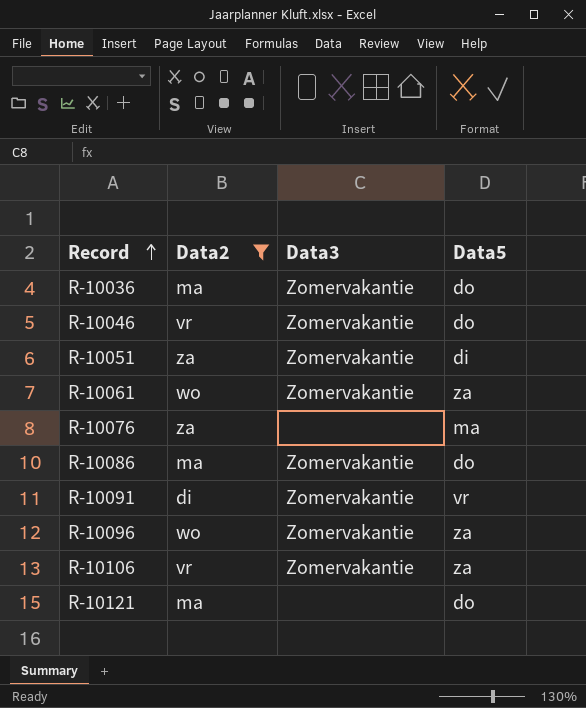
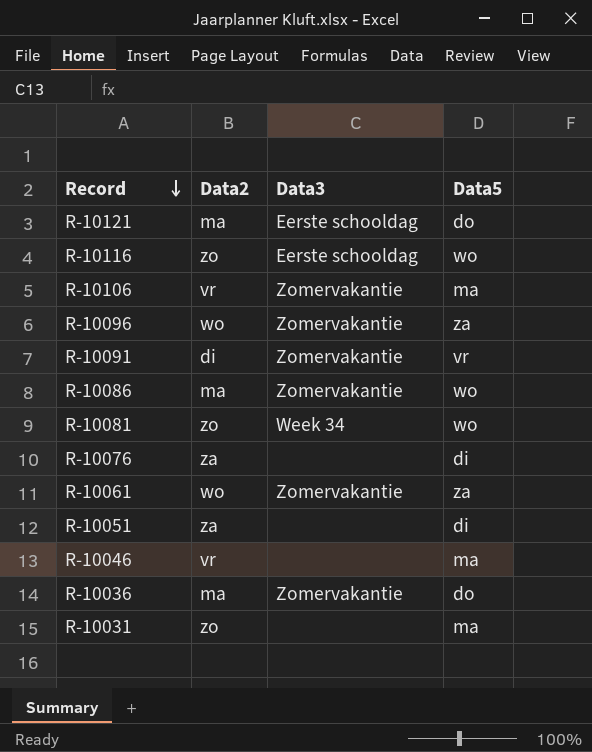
filter: Data2 != zo -> none
row order: Record ascending -> Record descending
R-10121 | Data3: none -> Eerste schooldag
R-10106 | Data5: za -> ma
R-10086 | Data5: do -> wo
R-10076 | Data5: ma -> di
R-10051 | Data3: Zomervakantie -> none
R-10046 | Data3: Zomervakantie -> none
R-10046 | Data5: do -> ma

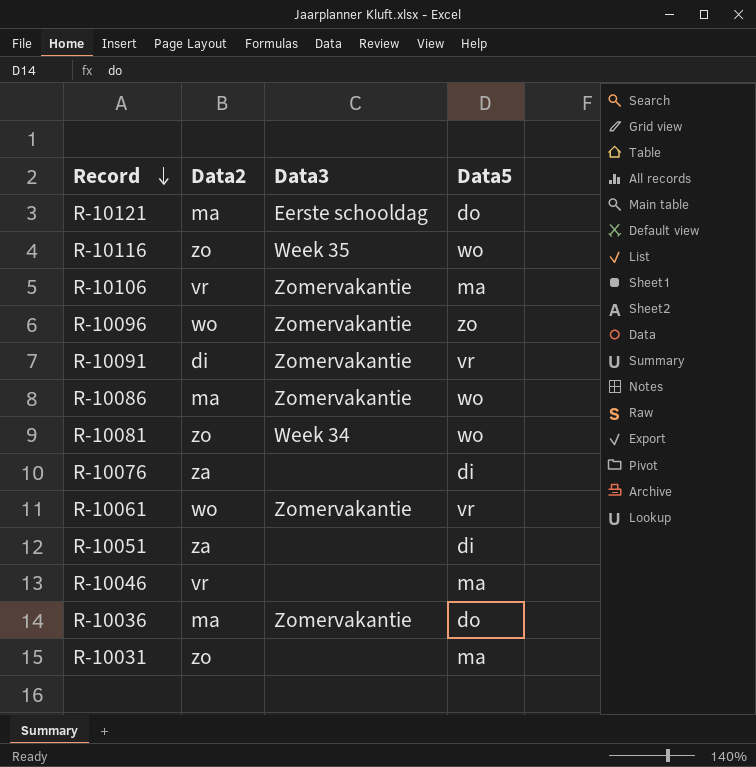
R-10116 | Data3: Eerste schooldag -> Week 35
R-10096 | Data5: za -> zo
R-10061 | Data5: za -> vr

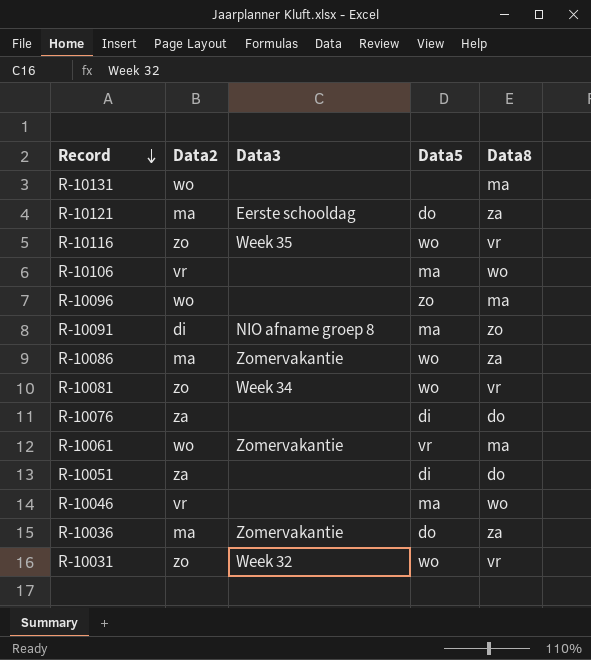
column Data8 | position: none -> 5
row R-10131: none -> wo | none | none | ma
R-10106 | Data3: Zomervakantie -> none
R-10096 | Data3: Zomervakantie -> none
R-10091 | Data3: Zomervakantie -> NIO afname groep 8
R-10091 | Data5: vr -> ma
R-10031 | Data3: none -> Week 32
R-10031 | Data5: ma -> wo

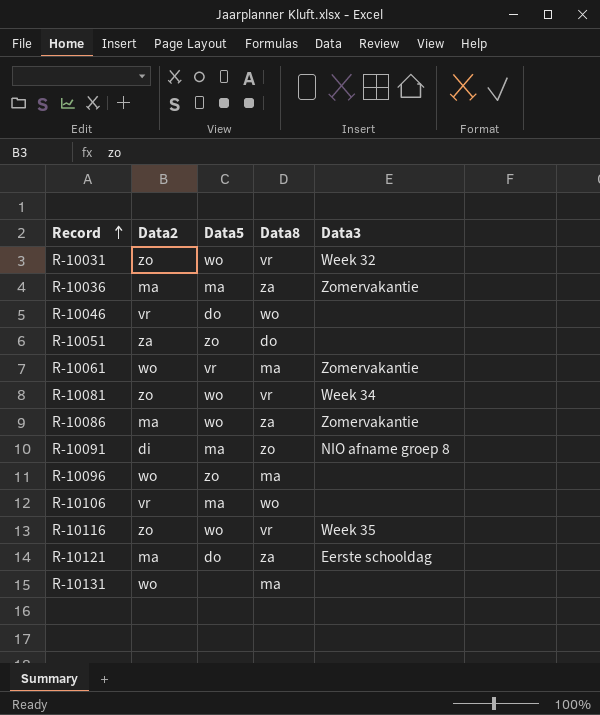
row order: Record descending -> Record ascending
column Data3 | position: 3 -> 5
row R-10076: za | none | di | do -> none
R-10036 | Data5: do -> ma
R-10046 | Data5: ma -> do
R-10051 | Data5: di -> zo

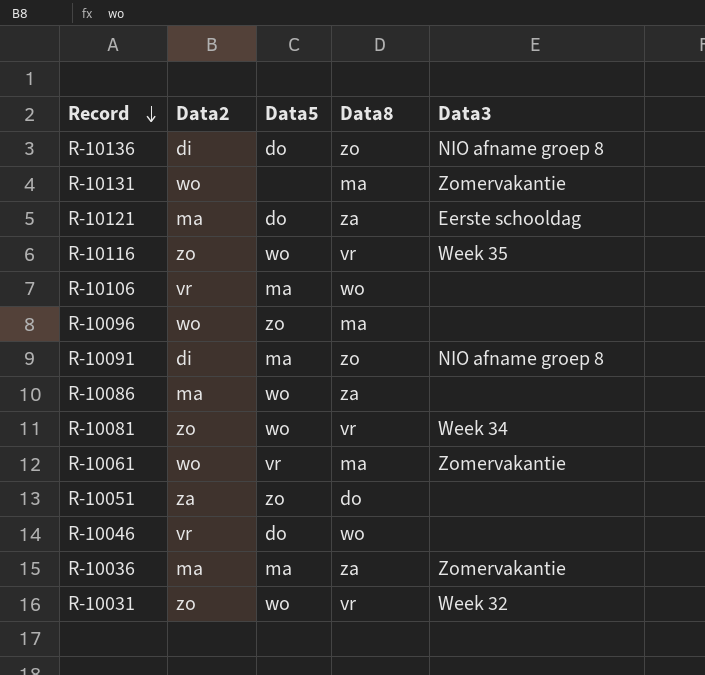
row order: Record ascending -> Record descending
row R-10136: none -> di | do | zo | NIO afname groep 8
R-10131 | Data3: none -> Zomervakantie
R-10086 | Data3: Zomervakantie -> none

